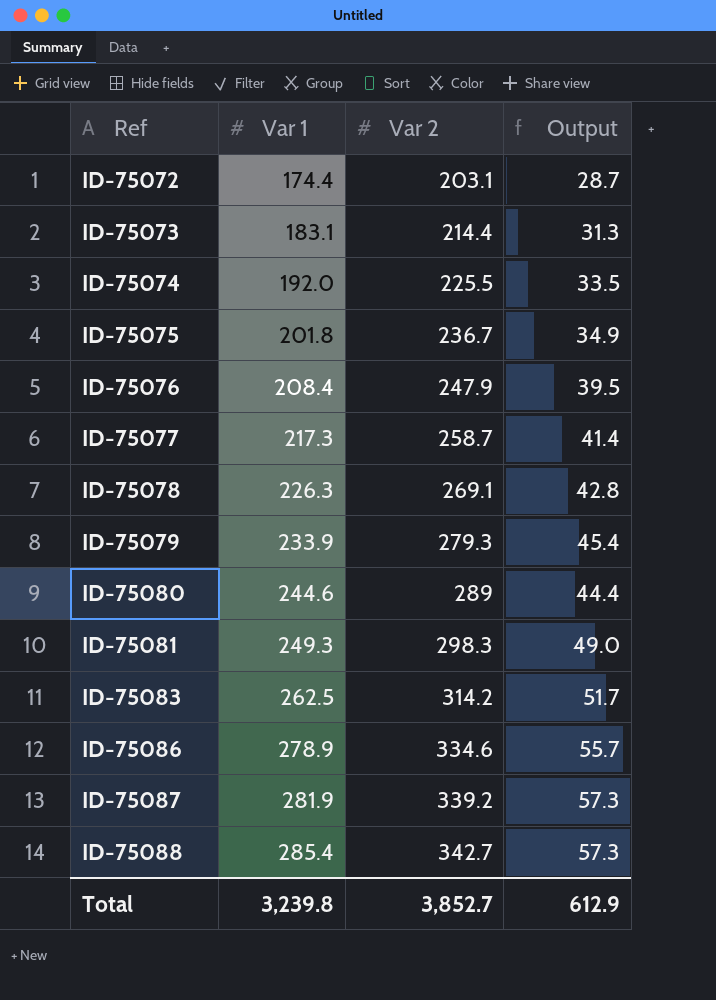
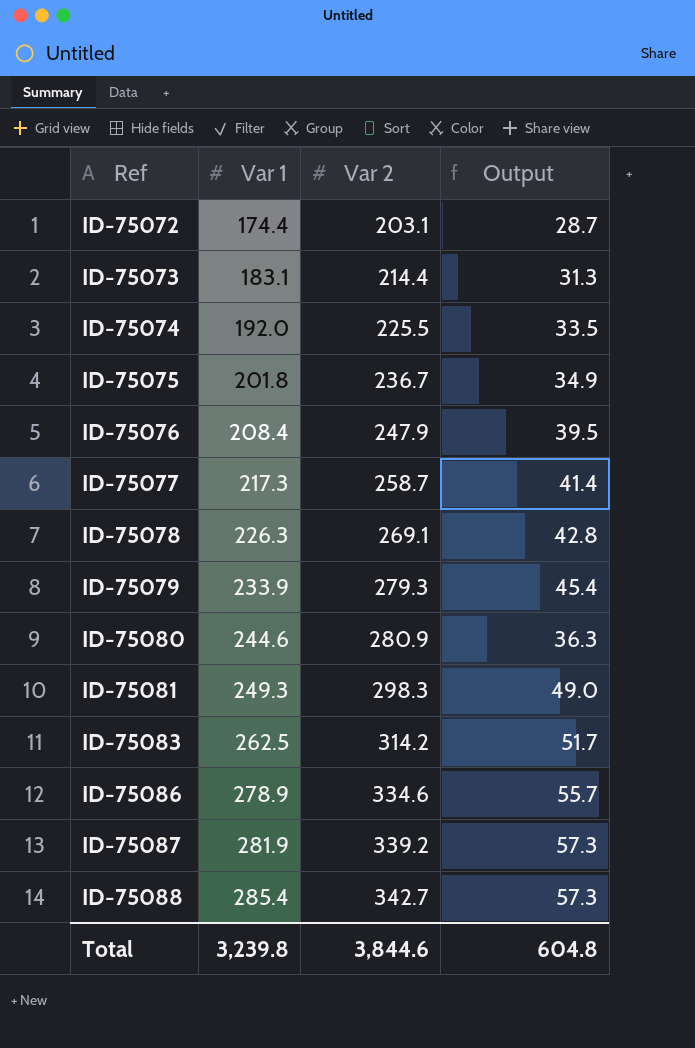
ID-75080 | Var 2: 289 -> 280.9
ID-75080 | Output: 44.4 -> 36.3
Total | Var 2: 3,852.7 -> 3,844.6
Total | Output: 612.9 -> 604.8

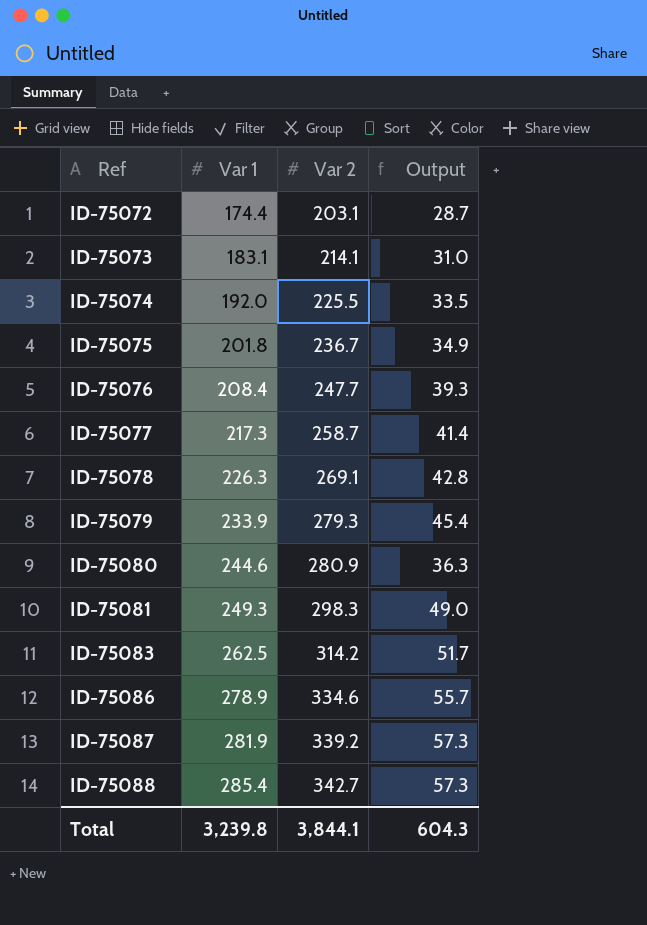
ID-75073 | Var 2: 214.4 -> 214.1
ID-75073 | Output: 31.3 -> 31.0
ID-75076 | Var 2: 247.9 -> 247.7
ID-75076 | Output: 39.5 -> 39.3
Total | Var 2: 3,844.6 -> 3,844.1
Total | Output: 604.8 -> 604.3

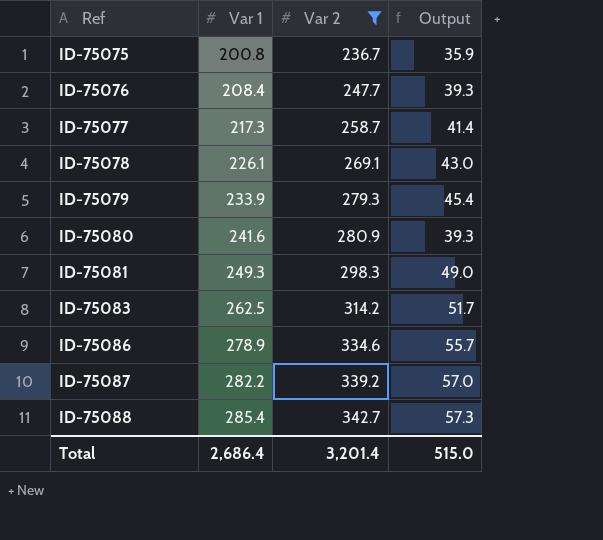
filter: none -> Var 2 >= 236.7
ID-75075 | Var 1: 201.8 -> 200.8
ID-75075 | Output: 34.9 -> 35.9
ID-75078 | Var 1: 226.3 -> 226.1
ID-75078 | Output: 42.8 -> 43.0
ID-75080 | Var 1: 244.6 -> 241.6
ID-75080 | Output: 36.3 -> 39.3
ID-75087 | Var 1: 281.9 -> 282.2
ID-75087 | Output: 57.3 -> 57.0
Total | Var 1: 3,239.8 -> 2,686.4
Total | Var 2: 3,844.1 -> 3,201.4
Total | Output: 604.3 -> 515.0

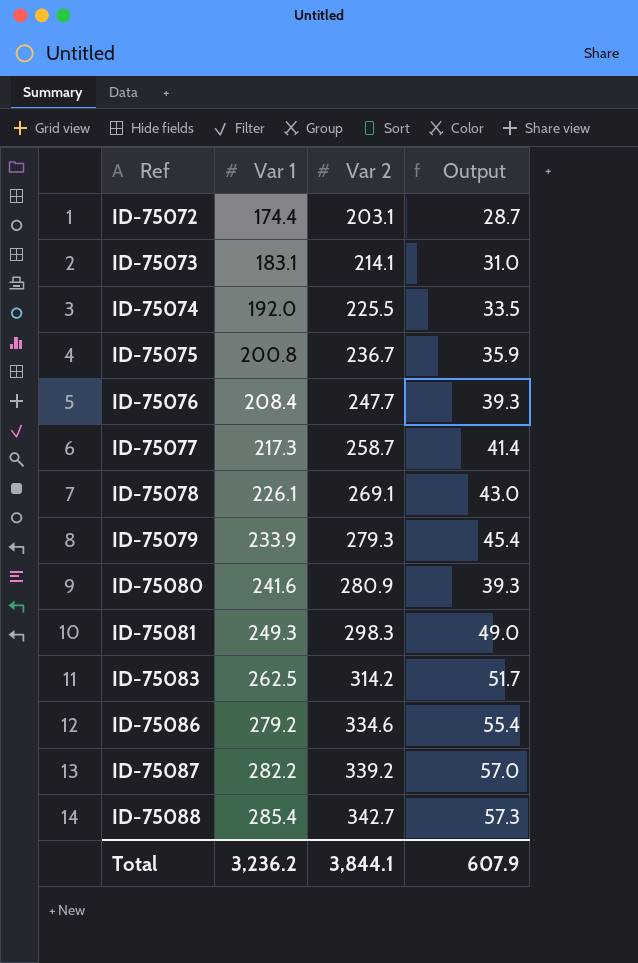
filter: Var 2 >= 236.7 -> none
ID-75086 | Var 1: 278.9 -> 279.2
ID-75086 | Output: 55.7 -> 55.4
Total | Var 1: 2,686.4 -> 3,236.2
Total | Var 2: 3,201.4 -> 3,844.1
Total | Output: 515.0 -> 607.9

